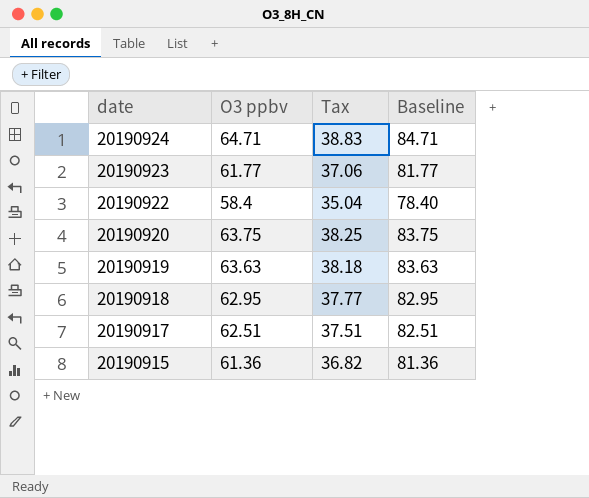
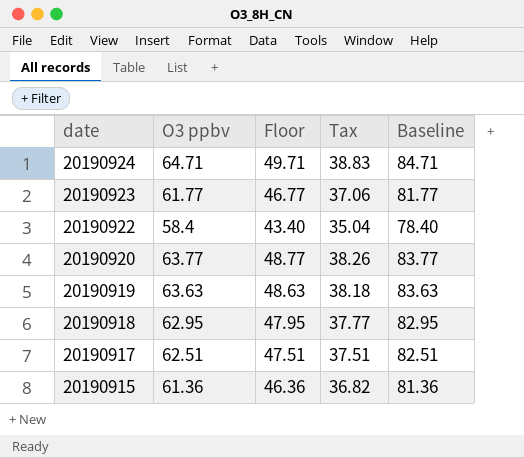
column Floor | formula: none -> [O3 ppbv] - 15
20190920 | O3 ppbv: 63.75 -> 63.77
20190920 | Tax: 38.25 -> 38.26
20190920 | Baseline: 83.75 -> 83.77

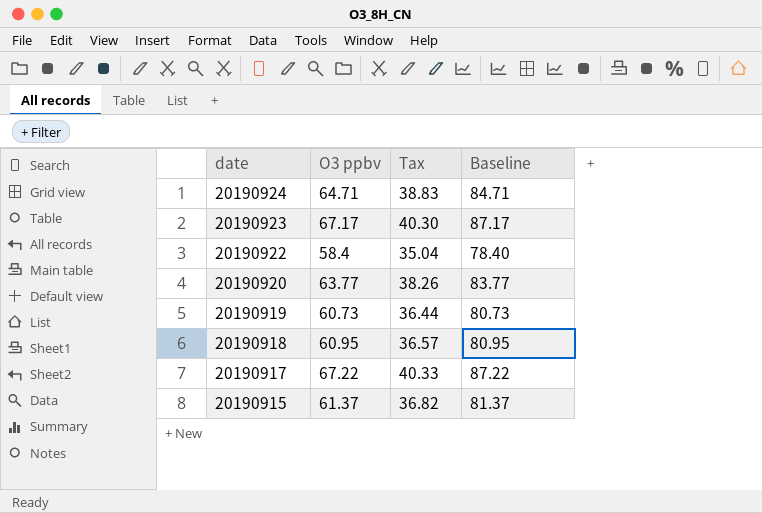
column Floor | formula: [O3 ppbv] - 15 -> none
20190923 | O3 ppbv: 61.77 -> 67.17
20190923 | Tax: 37.06 -> 40.30
20190923 | Baseline: 81.77 -> 87.17
20190919 | O3 ppbv: 63.63 -> 60.73
20190919 | Tax: 38.18 -> 36.44
20190919 | Baseline: 83.63 -> 80.73
20190918 | O3 ppbv: 62.95 -> 60.95
20190918 | Tax: 37.77 -> 36.57
20190918 | Baseline: 82.95 -> 80.95
20190917 | O3 ppbv: 62.51 -> 67.22
20190917 | Tax: 37.51 -> 40.33
20190917 | Baseline: 82.51 -> 87.22
20190915 | O3 ppbv: 61.36 -> 61.37
20190915 | Baseline: 81.36 -> 81.37

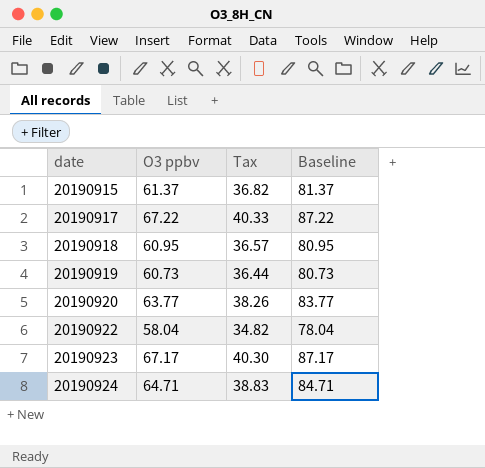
row order: date descending -> date ascending
20190922 | O3 ppbv: 58.4 -> 58.04
20190922 | Tax: 35.04 -> 34.82
20190922 | Baseline: 78.40 -> 78.04

